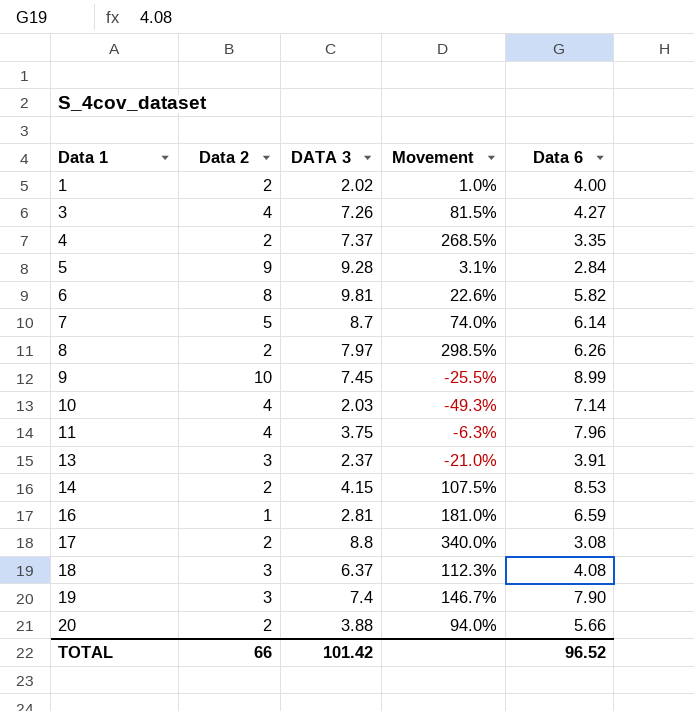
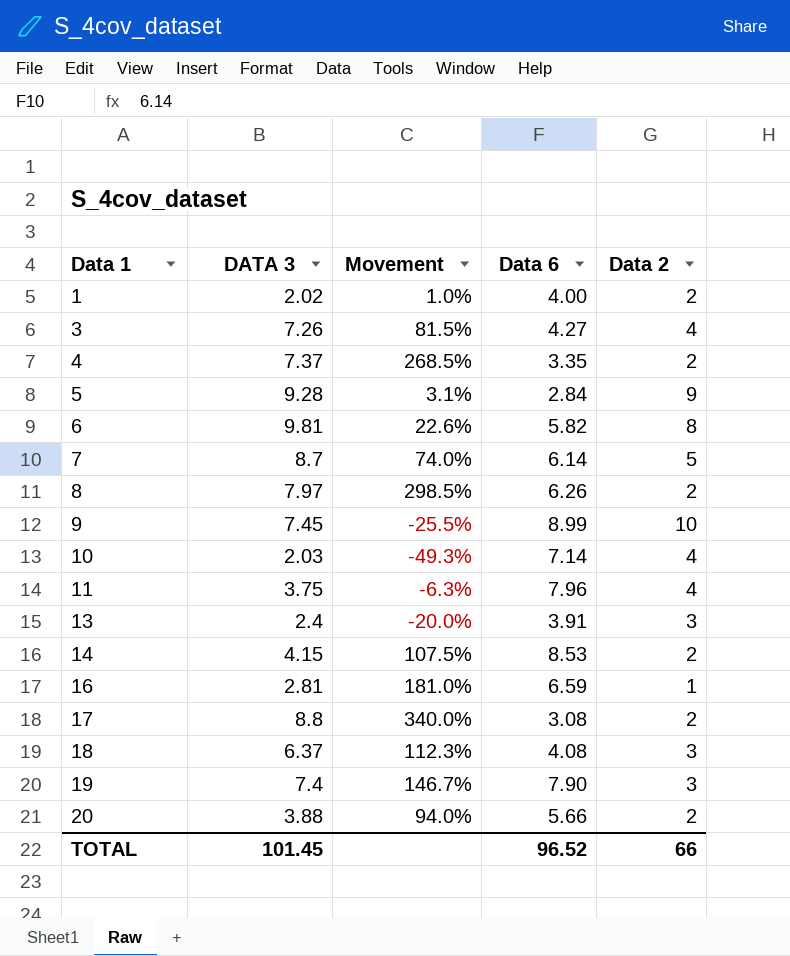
column Data 2 | position: 2 -> 5
13 | DATA 3: 2.37 -> 2.4
13 | Movement: -21.0% -> -20.0%
TOTAL | DATA 3: 101.42 -> 101.45

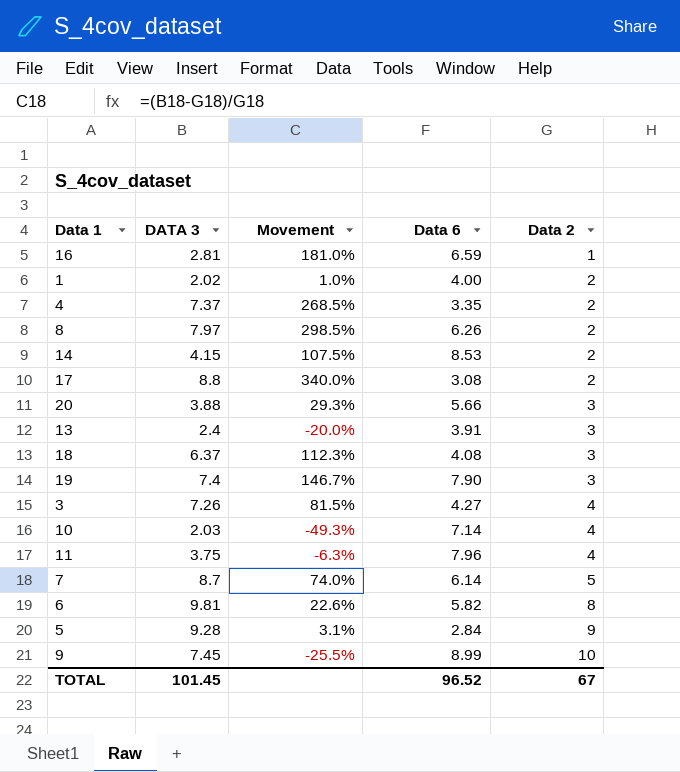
row order: Data 1 ascending -> Data 2 ascending
20 | Movement: 94.0% -> 29.3%
20 | Data 2: 2 -> 3
TOTAL | Data 2: 66 -> 67

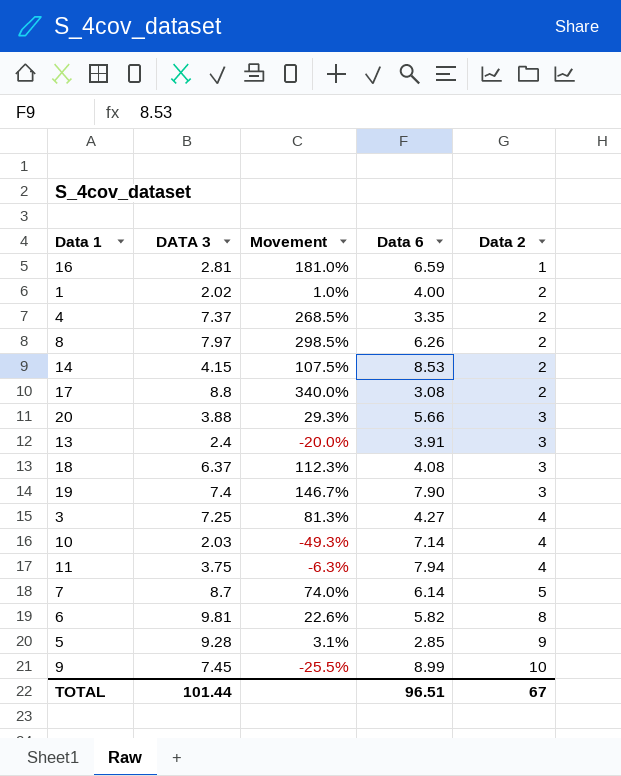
3 | DATA 3: 7.26 -> 7.25
3 | Movement: 81.5% -> 81.3%
11 | Data 6: 7.96 -> 7.94
5 | Data 6: 2.84 -> 2.85
TOTAL | DATA 3: 101.45 -> 101.44
TOTAL | Data 6: 96.52 -> 96.51

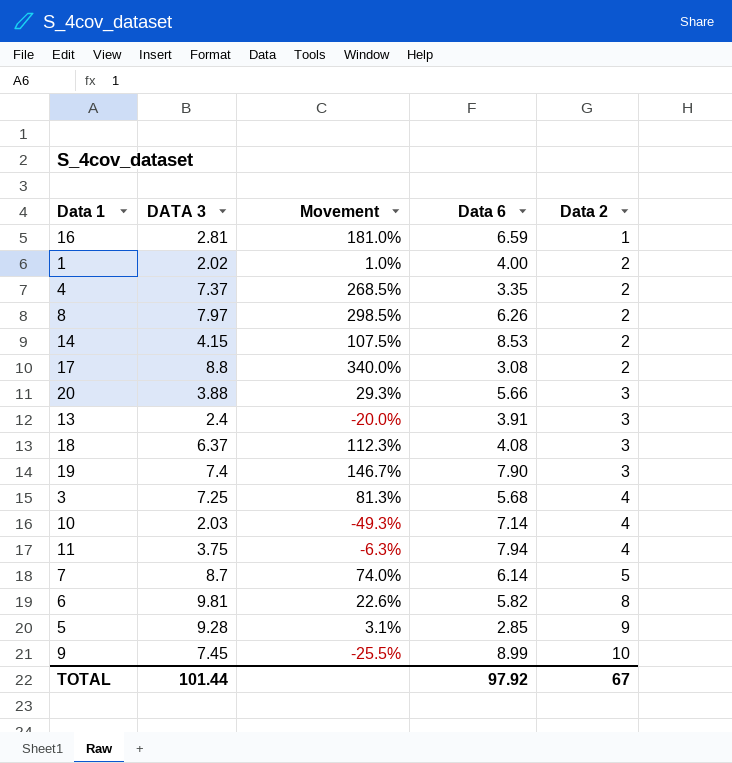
3 | Data 6: 4.27 -> 5.68
TOTAL | Data 6: 96.51 -> 97.92

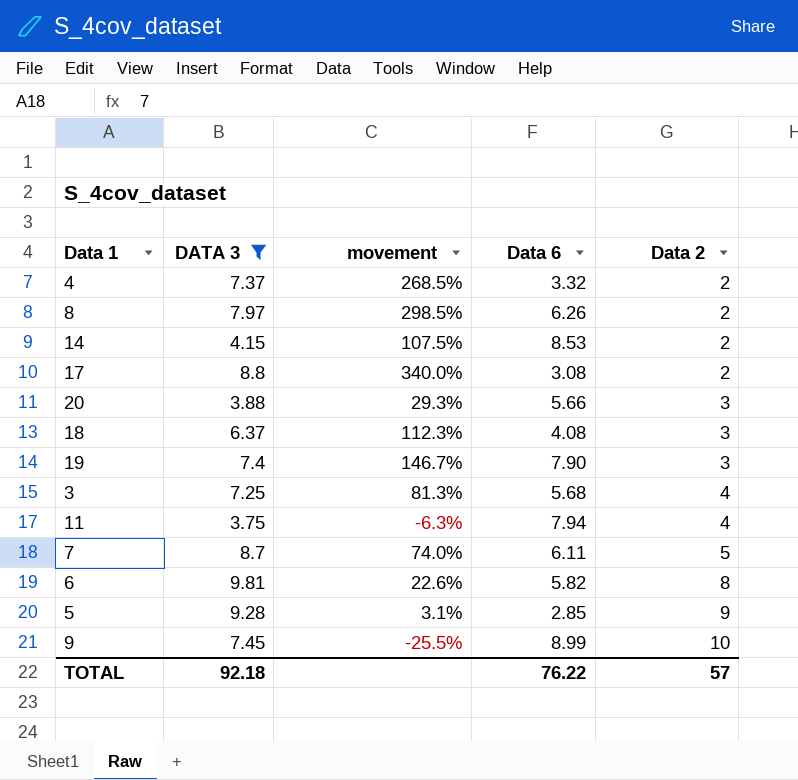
filter: none -> DATA 3 >= 3.75
column name: Movement -> movement
4 | Data 6: 3.35 -> 3.32
7 | Data 6: 6.14 -> 6.11
TOTAL | DATA 3: 101.44 -> 92.18
TOTAL | Data 6: 97.92 -> 76.22
TOTAL | Data 2: 67 -> 57

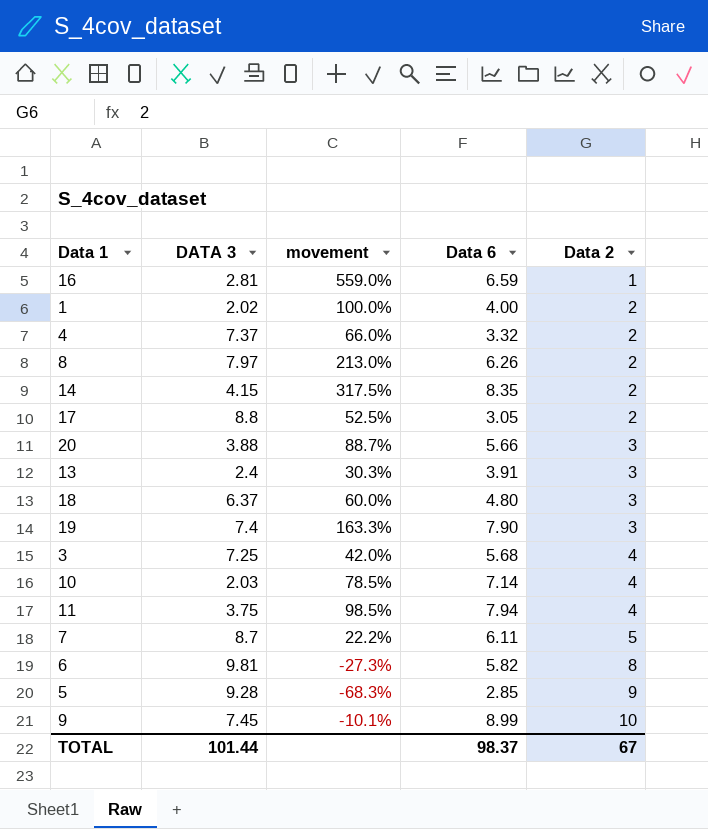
filter: DATA 3 >= 3.75 -> none
column movement | formula: ([DATA 3] - [Data 2]) / [Data 2] -> ([Data 6] - [Data 2]) / [Data 2]
14 | Data 6: 8.53 -> 8.35
17 | Data 6: 3.08 -> 3.05
18 | Data 6: 4.08 -> 4.80
TOTAL | DATA 3: 92.18 -> 101.44
TOTAL | Data 6: 76.22 -> 98.37
TOTAL | Data 2: 57 -> 67

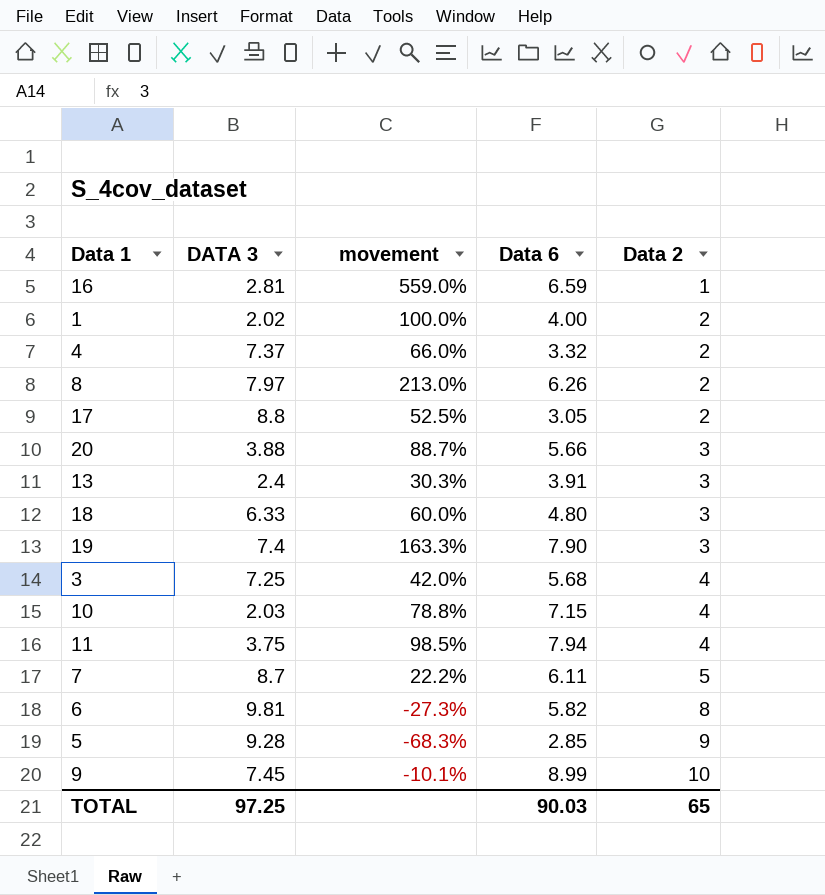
row 14: 4.15 | 317.5% | 8.35 | 2 -> none
18 | DATA 3: 6.37 -> 6.33
10 | movement: 78.5% -> 78.8%
10 | Data 6: 7.14 -> 7.15
TOTAL | DATA 3: 101.44 -> 97.25
TOTAL | Data 6: 98.37 -> 90.03
TOTAL | Data 2: 67 -> 65

